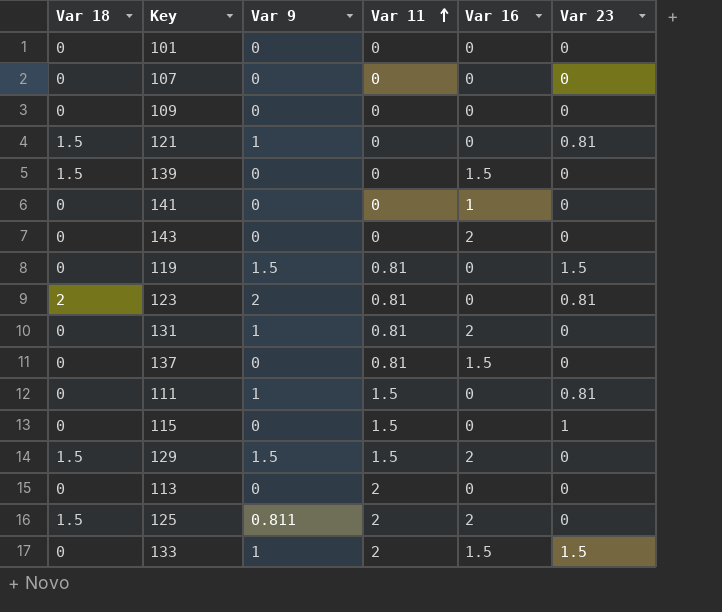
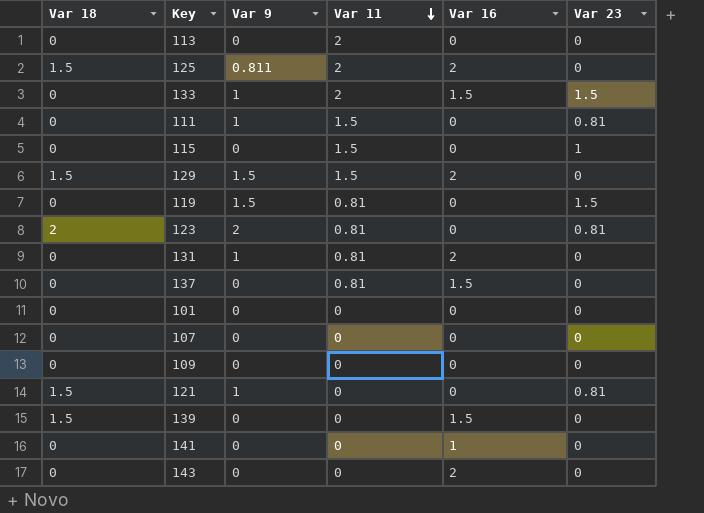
row order: Var 11 ascending -> Var 11 descending

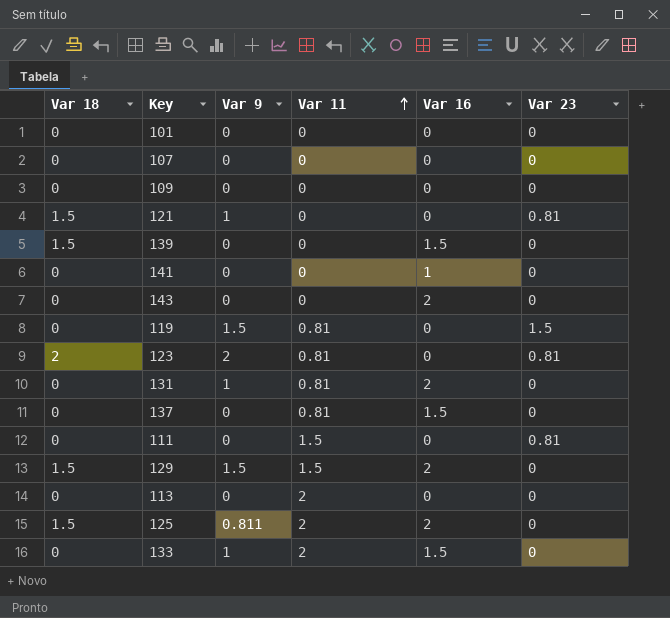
row order: Var 11 descending -> Var 11 ascending
row 115: 0 | 0 | 1.5 | 0 | 1 -> none
111 | Var 9: 1 -> 0
133 | Var 23: 1.5 -> 0

